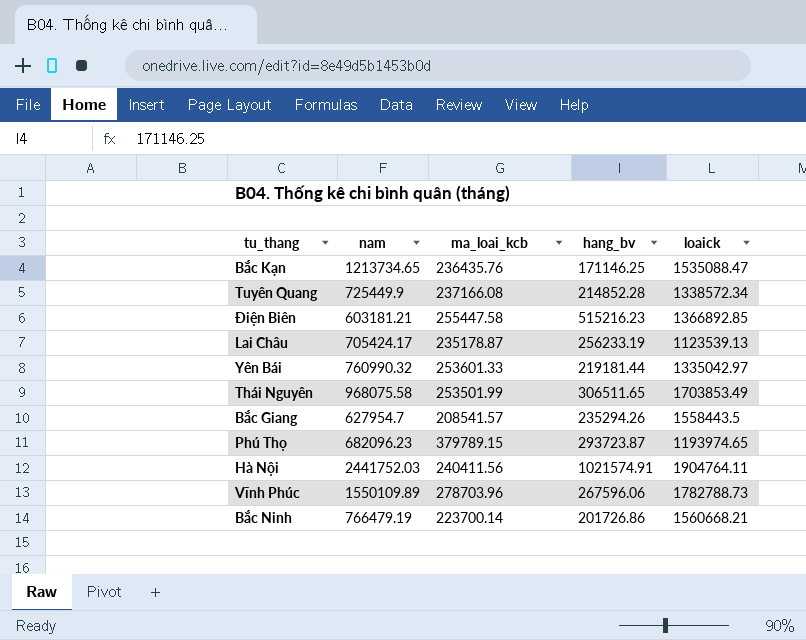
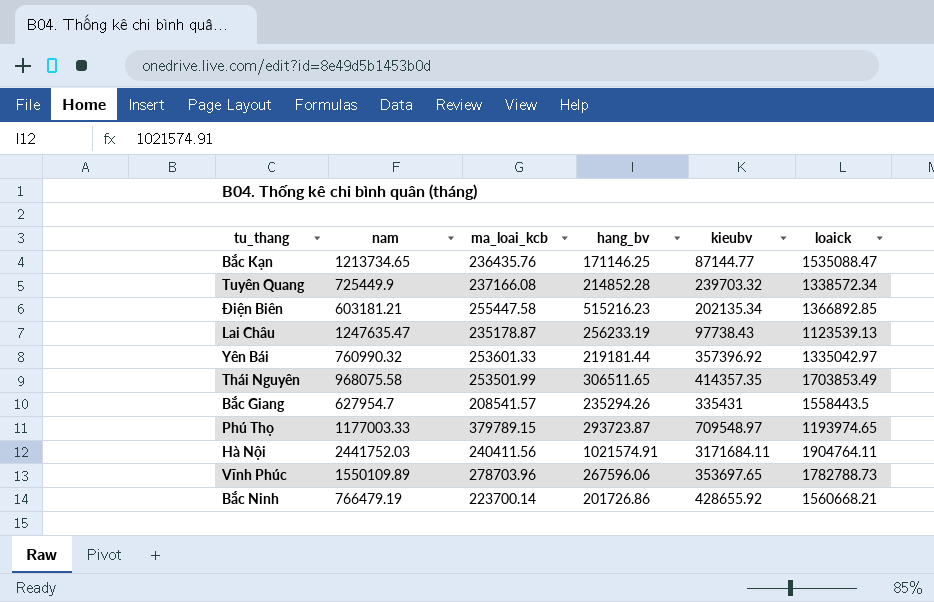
column kieubv | position: none -> 5
Lai Châu | nam: 705424.17 -> 1247635.47
Phú Thọ | nam: 682096.23 -> 1177003.33

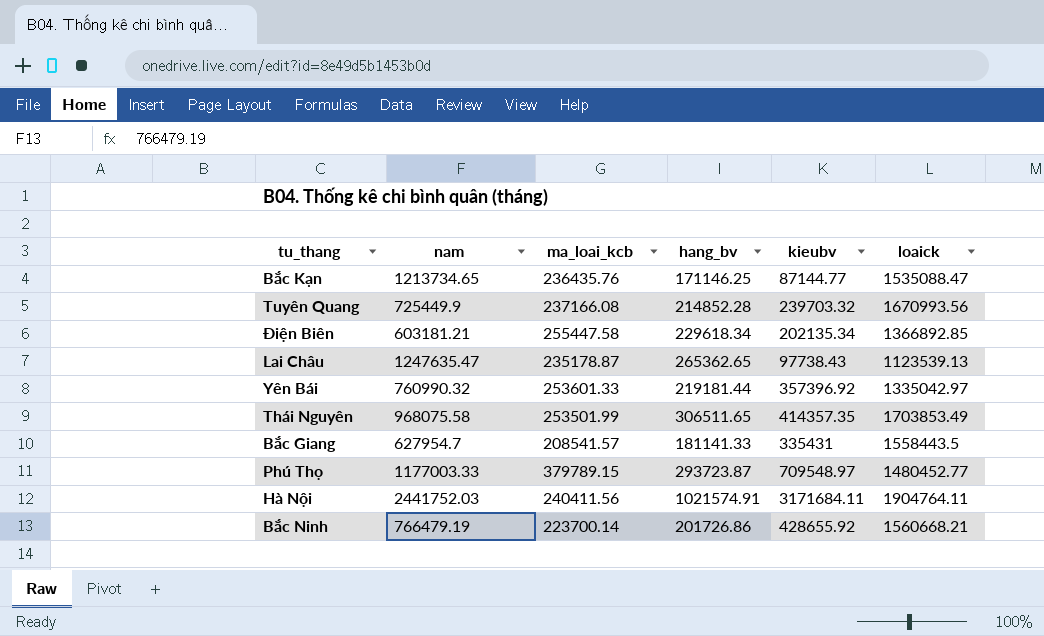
row Vĩnh Phúc: 1550109.89 | 278703.96 | 267596.06 | 353697.65 | 1782788.73 -> none
Tuyên Quang | loaick: 1338572.34 -> 1670993.56
Điện Biên | hang_bv: 515216.23 -> 229618.34
Lai Châu | hang_bv: 256233.19 -> 265362.65
Bắc Giang | hang_bv: 235294.26 -> 181141.33
Phú Thọ | loaick: 1193974.65 -> 1480452.77

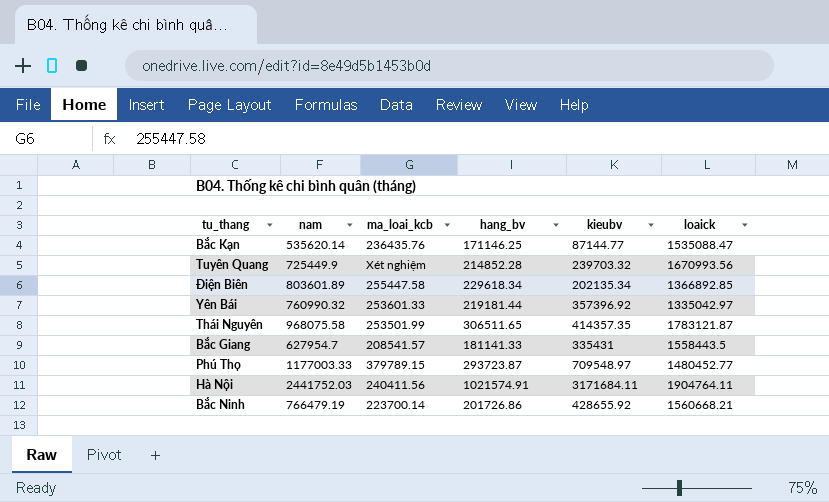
row Lai Châu: 1247635.47 | 235178.87 | 265362.65 | 97738.43 | 1123539.13 -> none
Bắc Kạn | nam: 1213734.65 -> 535620.14
Tuyên Quang | ma_loai_kcb: 237166.08 -> Xét nghiệm
Điện Biên | nam: 603181.21 -> 803601.89
Thái Nguyên | loaick: 1703853.49 -> 1783121.87

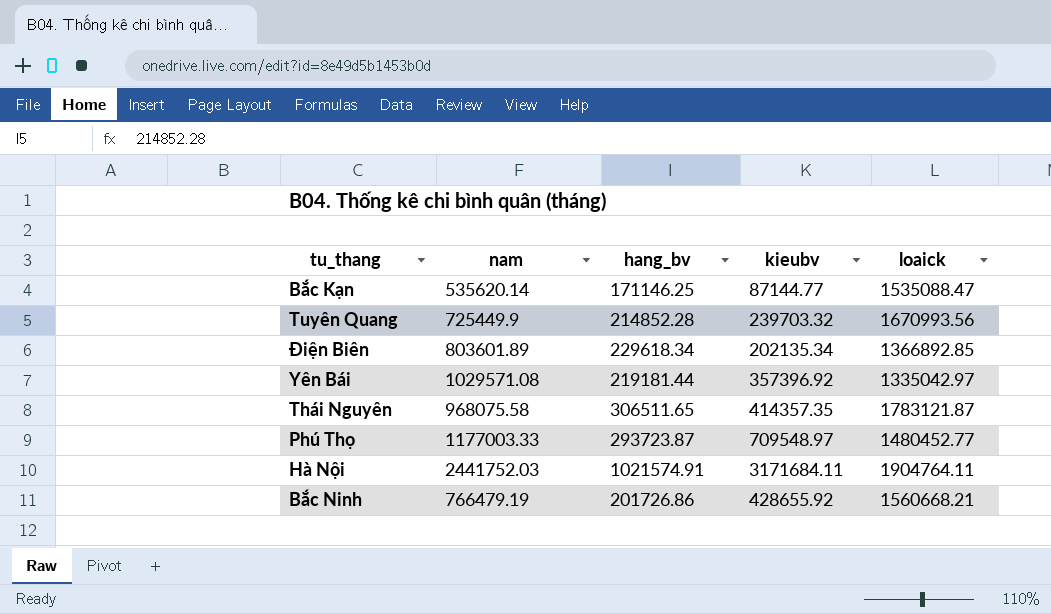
column ma_loai_kcb | position: 3 -> none
row Bắc Giang: 627954.7 | 208541.57 | 181141.33 | 335431 | 1558443.5 -> none
Yên Bái | nam: 760990.32 -> 1029571.08

